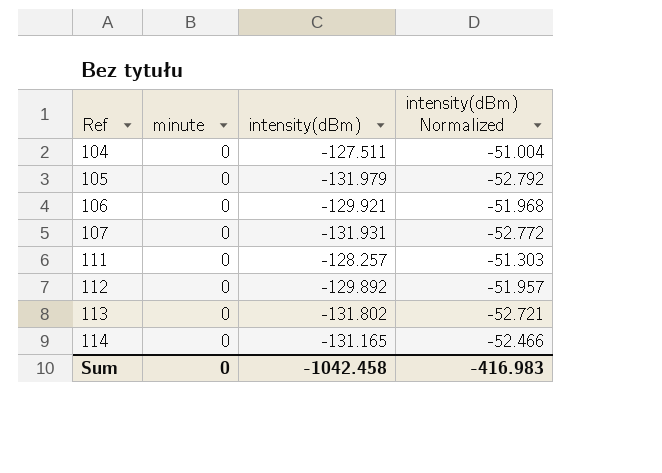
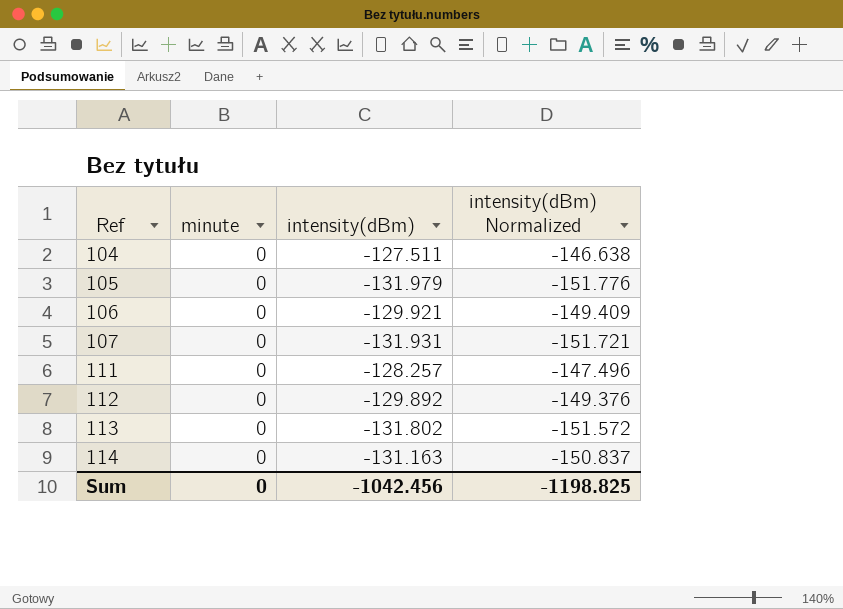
column intensity(dBm) Normalized | formula: [intensity(dBm)] * 0.4 -> [intensity(dBm)] * 1.15
114 | intensity(dBm): -131.165 -> -131.163
Sum | intensity(dBm): -1042.458 -> -1042.456
Sum | intensity(dBm) Normalized: -416.983 -> -1198.825

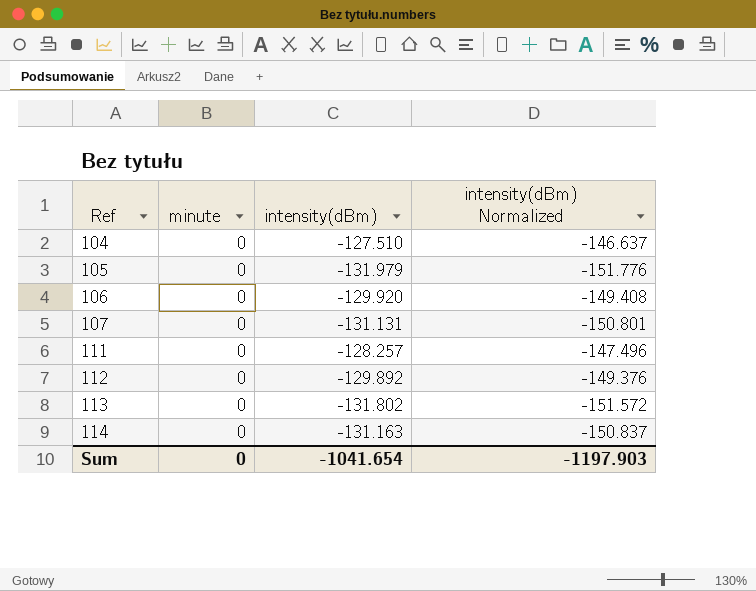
104 | intensity(dBm): -127.511 -> -127.510
104 | intensity(dBm) Normalized: -146.638 -> -146.637
106 | intensity(dBm): -129.921 -> -129.920
106 | intensity(dBm) Normalized: -149.409 -> -149.408
107 | intensity(dBm): -131.931 -> -131.131
107 | intensity(dBm) Normalized: -151.721 -> -150.801
Sum | intensity(dBm): -1042.456 -> -1041.654
Sum | intensity(dBm) Normalized: -1198.825 -> -1197.903

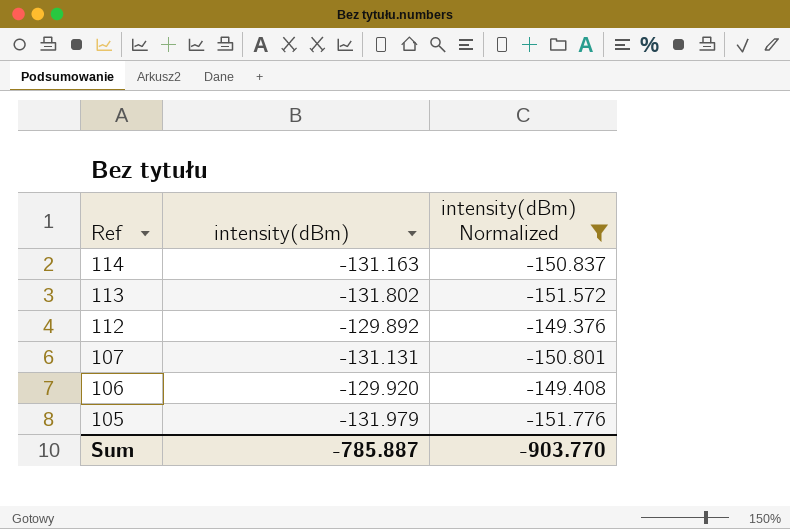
filter: none -> intensity(dBm) Normalized <= -149.376
row order: Ref ascending -> Ref descending
column minute | position: 2 -> none
Sum | intensity(dBm): -1041.654 -> -785.887
Sum | intensity(dBm) Normalized: -1197.903 -> -903.770

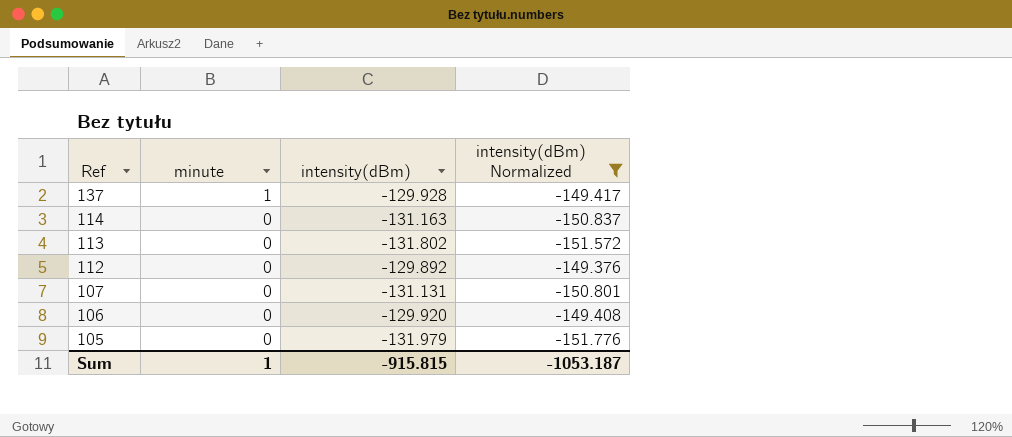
column minute | position: none -> 2
row 137: none -> 1 | -129.928 | -149.417
Sum | intensity(dBm): -785.887 -> -915.815
Sum | intensity(dBm) Normalized: -903.770 -> -1053.187

